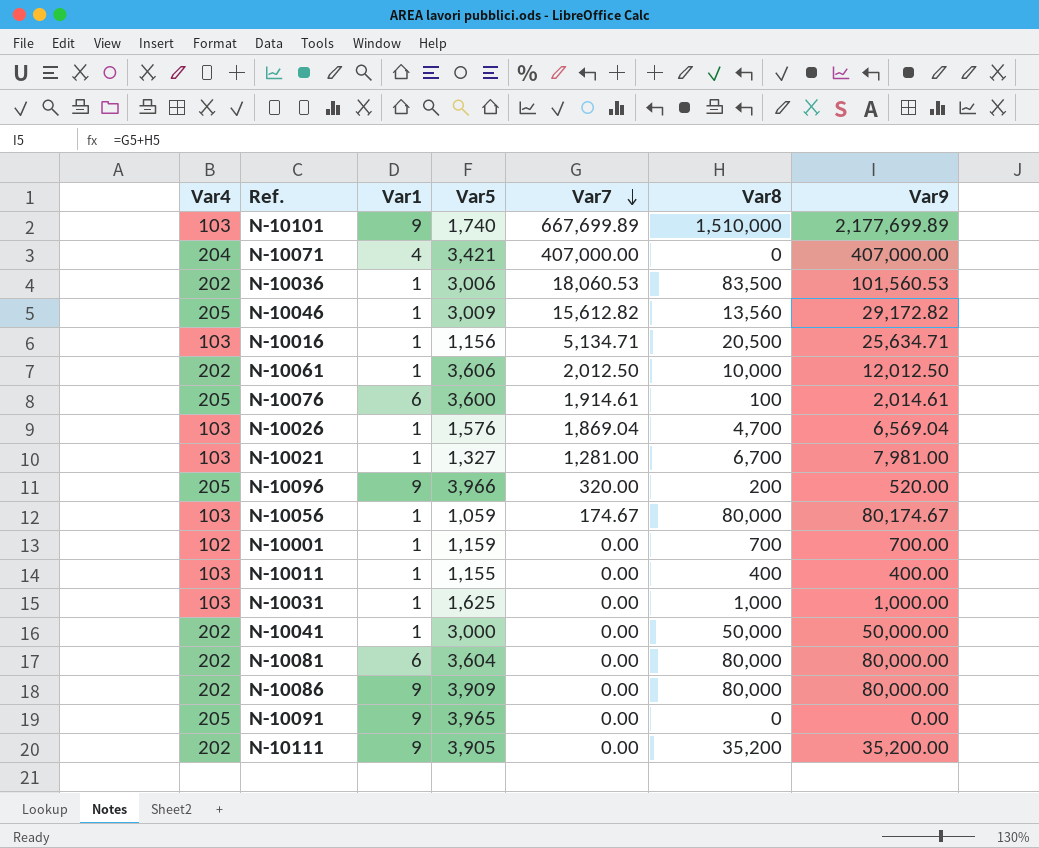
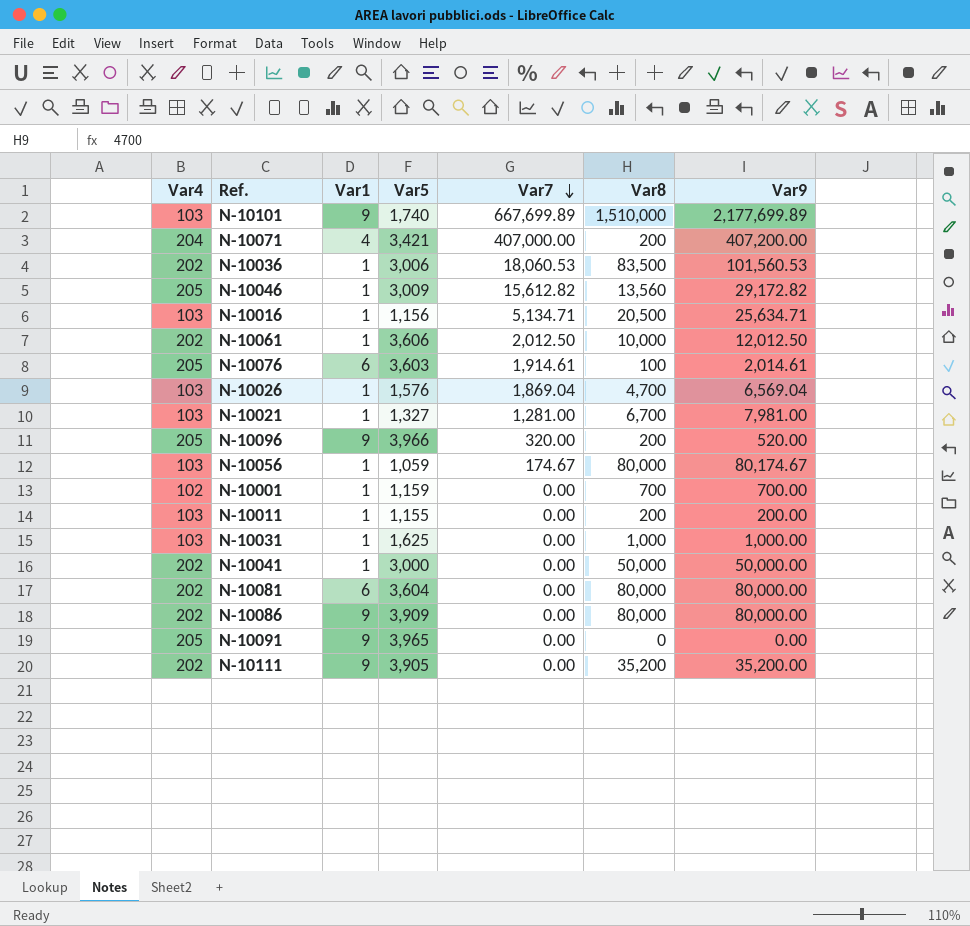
N-10071 | Var8: 0 -> 200
N-10071 | Var9: 407,000.00 -> 407,200.00
N-10076 | Var5: 3,600 -> 3,603
N-10011 | Var8: 400 -> 200
N-10011 | Var9: 400.00 -> 200.00

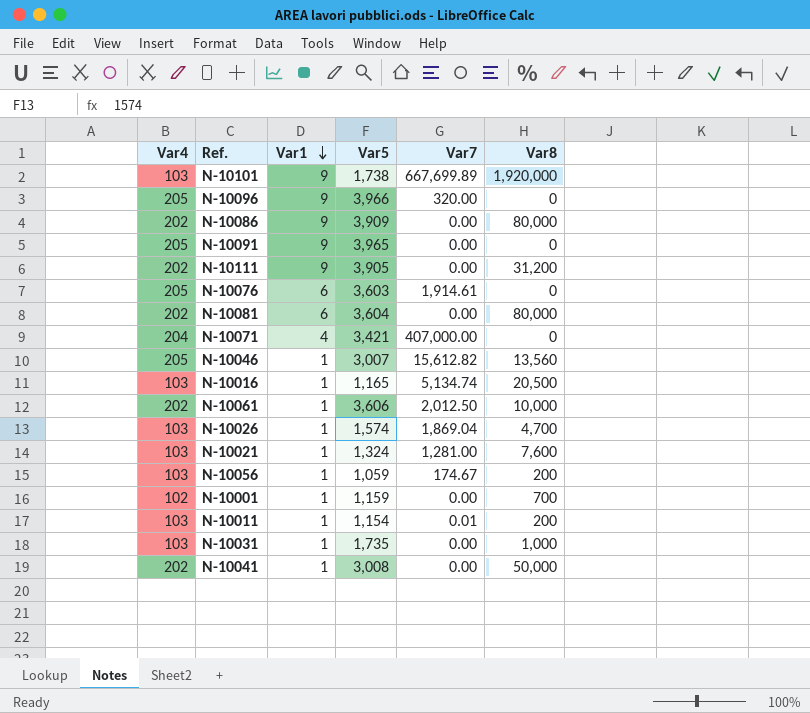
row order: Var7 descending -> Var1 descending
column Var9 | formula: [Var7] + [Var8] -> none
row N-10036: 202 | 1 | 3,006 | 18,060.53 | 83,500 | 101,560.53 -> none
N-10101 | Var5: 1,740 -> 1,738
N-10101 | Var8: 1,510,000 -> 1,920,000
N-10096 | Var8: 200 -> 0
N-10111 | Var8: 35,200 -> 31,200
N-10076 | Var8: 100 -> 0
N-10071 | Var8: 200 -> 0
N-10046 | Var5: 3,009 -> 3,007
N-10016 | Var5: 1,156 -> 1,165
N-10016 | Var7: 5,134.71 -> 5,134.74
N-10026 | Var5: 1,576 -> 1,574
N-10021 | Var5: 1,327 -> 1,324
N-10021 | Var8: 6,700 -> 7,600
N-10056 | Var8: 80,000 -> 200
N-10011 | Var5: 1,155 -> 1,154
N-10011 | Var7: 0.00 -> 0.01
N-10031 | Var5: 1,625 -> 1,735
N-10041 | Var5: 3,000 -> 3,008

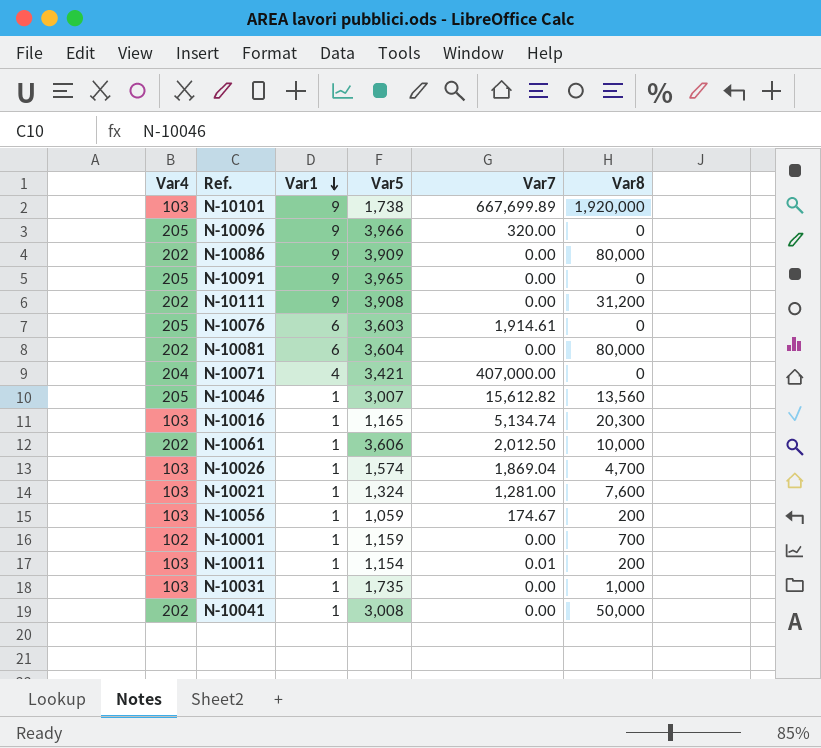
N-10111 | Var5: 3,905 -> 3,908
N-10016 | Var8: 20,500 -> 20,300

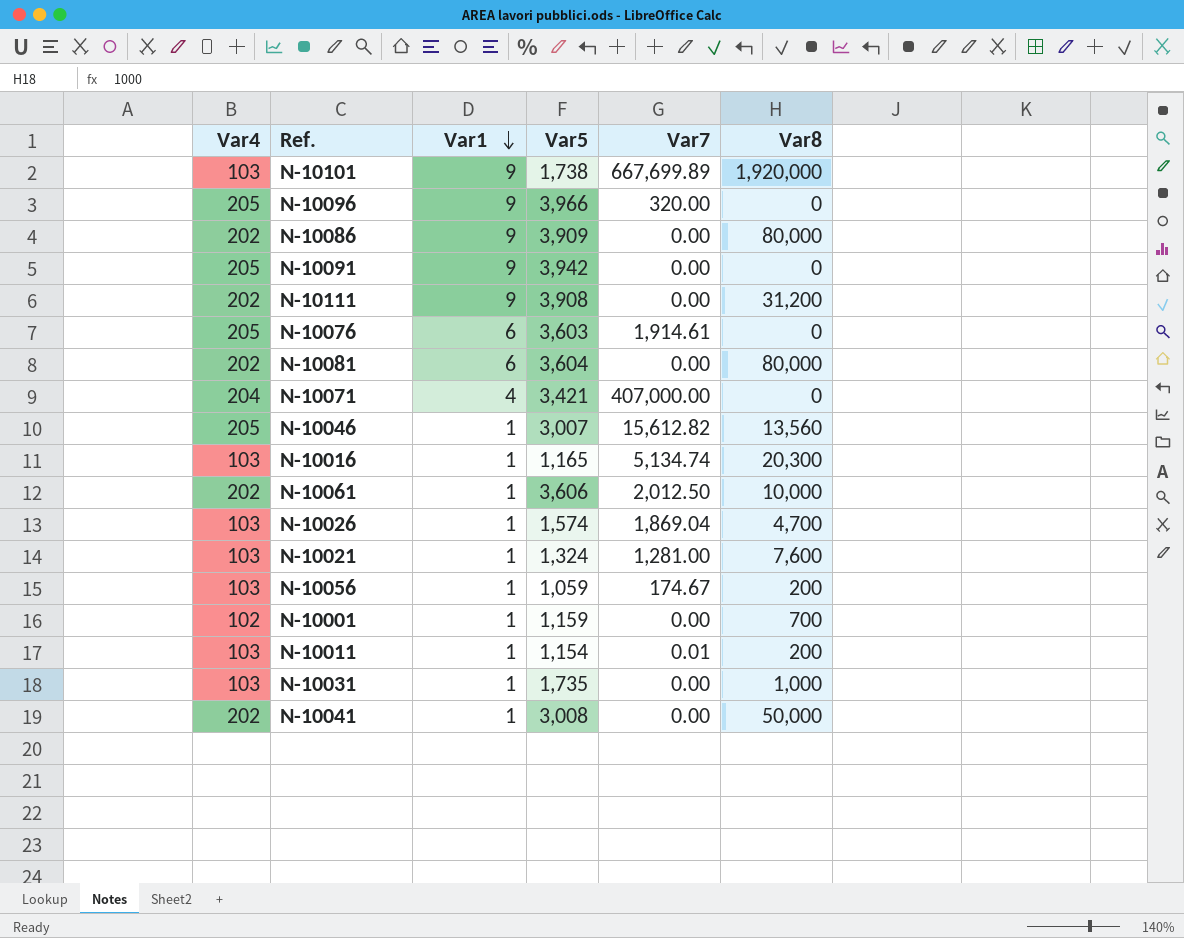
N-10091 | Var5: 3,965 -> 3,942

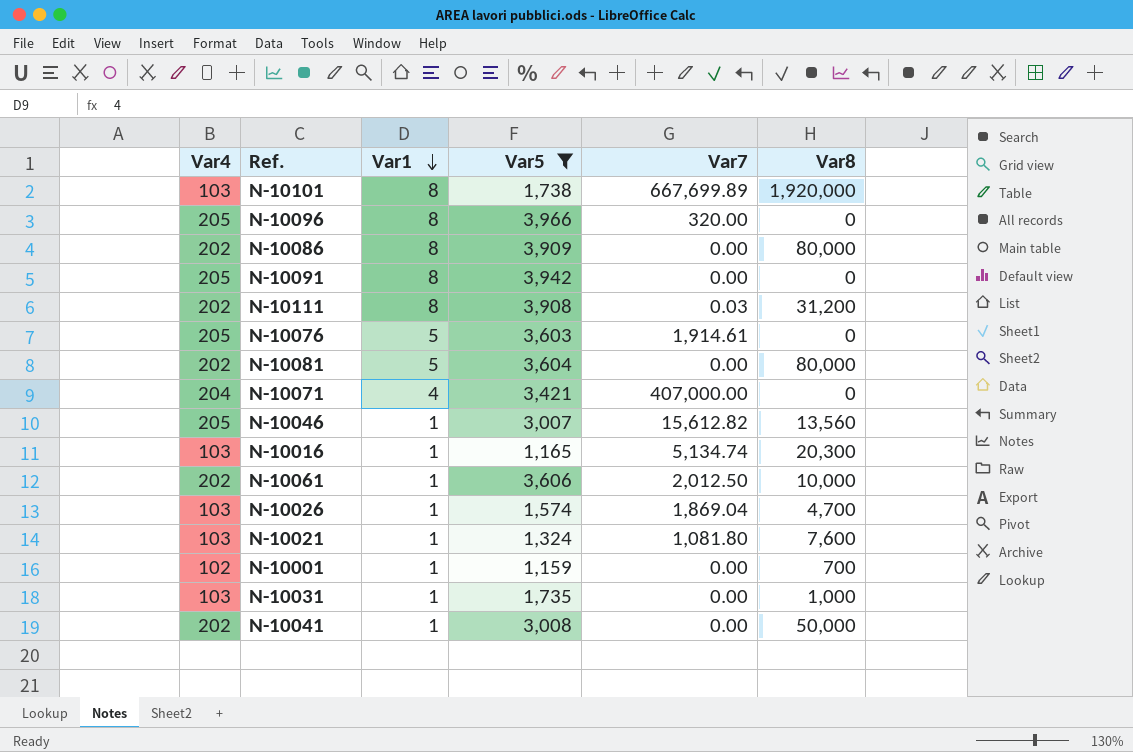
filter: none -> Var5 >= 1,159
N-10101 | Var1: 9 -> 8
N-10096 | Var1: 9 -> 8
N-10086 | Var1: 9 -> 8
N-10091 | Var1: 9 -> 8
N-10111 | Var1: 9 -> 8
N-10111 | Var7: 0.00 -> 0.03
N-10076 | Var1: 6 -> 5
N-10081 | Var1: 6 -> 5
N-10021 | Var7: 1,281.00 -> 1,081.80

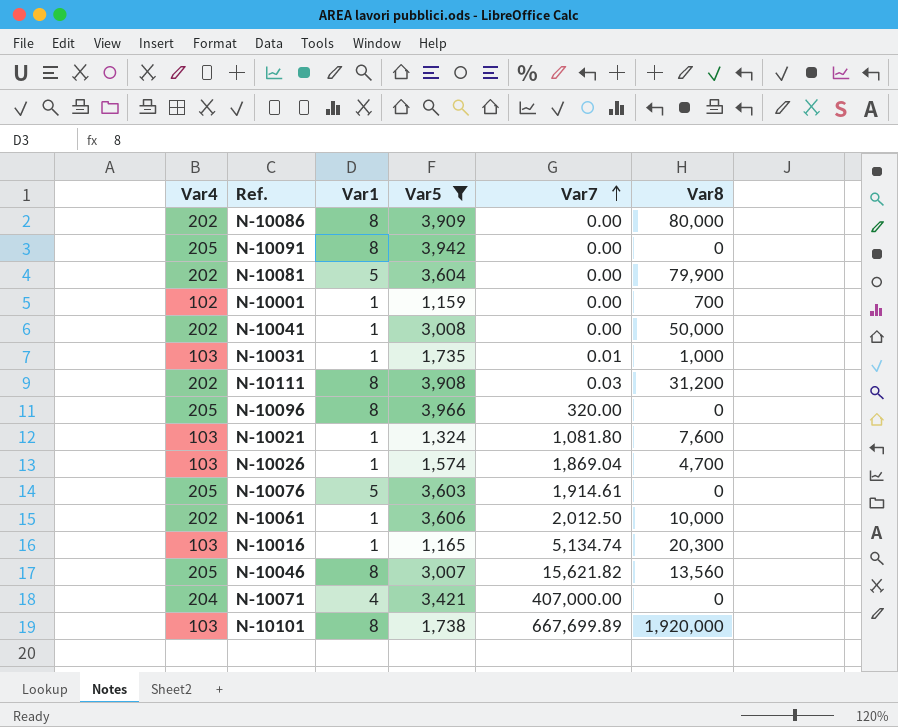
row order: Var1 descending -> Var7 ascending
N-10081 | Var8: 80,000 -> 79,900
N-10031 | Var7: 0.00 -> 0.01
N-10046 | Var1: 1 -> 8
N-10046 | Var7: 15,612.82 -> 15,621.82

